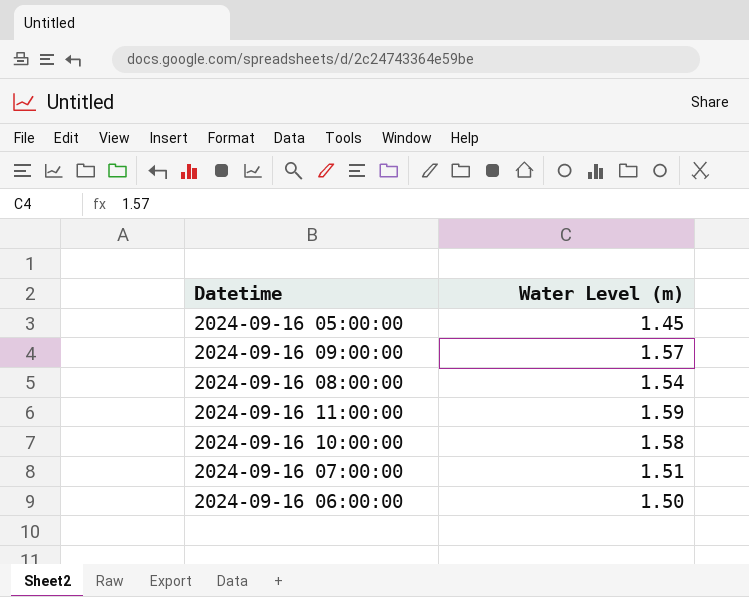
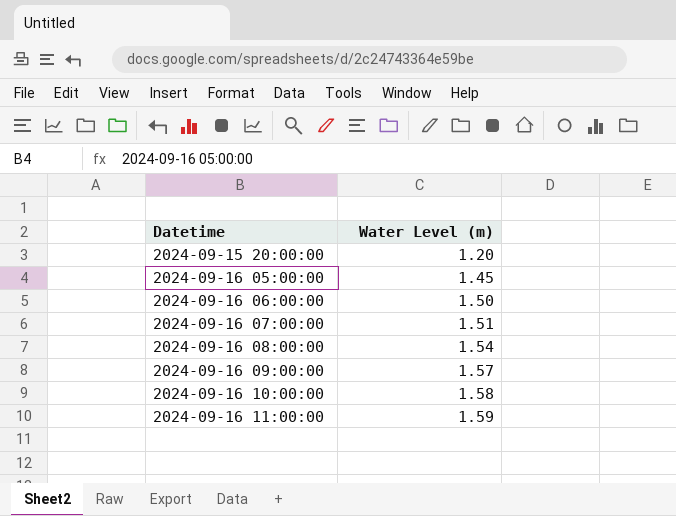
row order: none -> Datetime ascending
row 2024-09-15 20:00:00: none -> 1.20

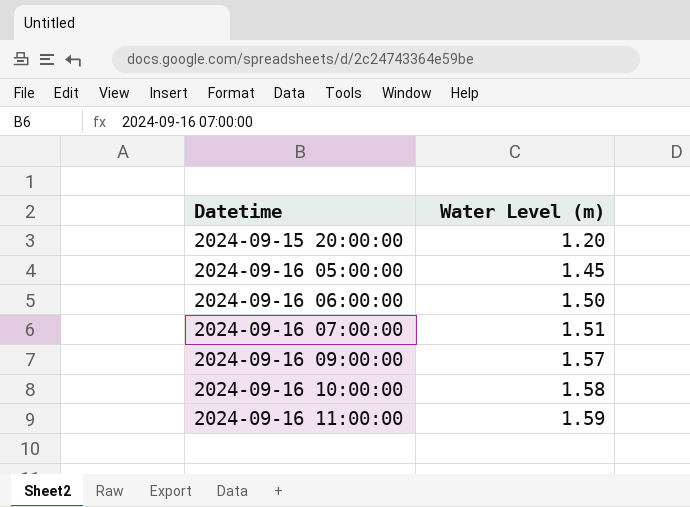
row 2024-09-16 08:00:00: 1.54 -> none

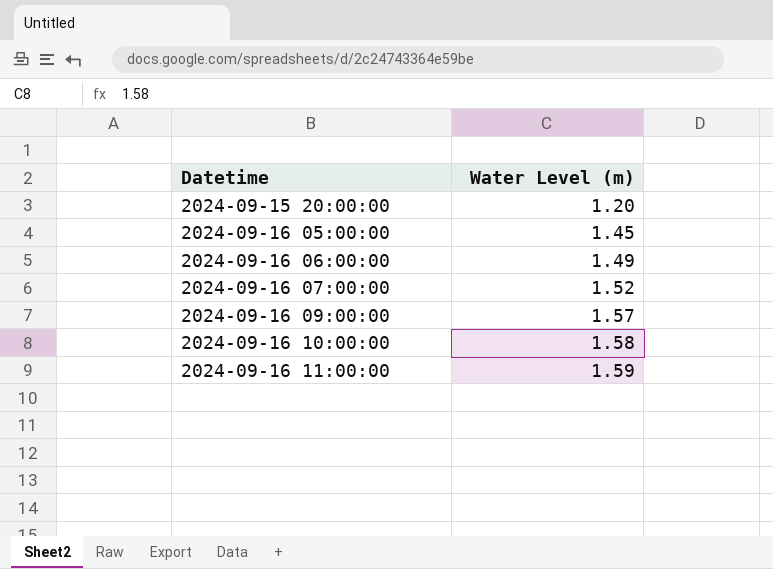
2024-09-16 06:00:00 | Water Level (m): 1.50 -> 1.49
2024-09-16 07:00:00 | Water Level (m): 1.51 -> 1.52

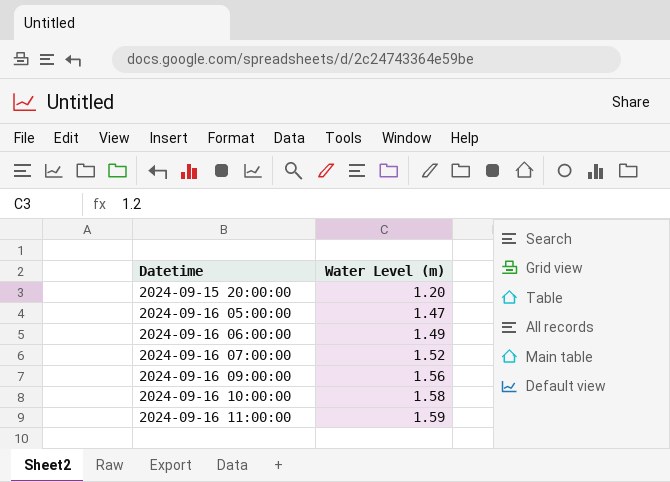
2024-09-16 05:00:00 | Water Level (m): 1.45 -> 1.47
2024-09-16 09:00:00 | Water Level (m): 1.57 -> 1.56

